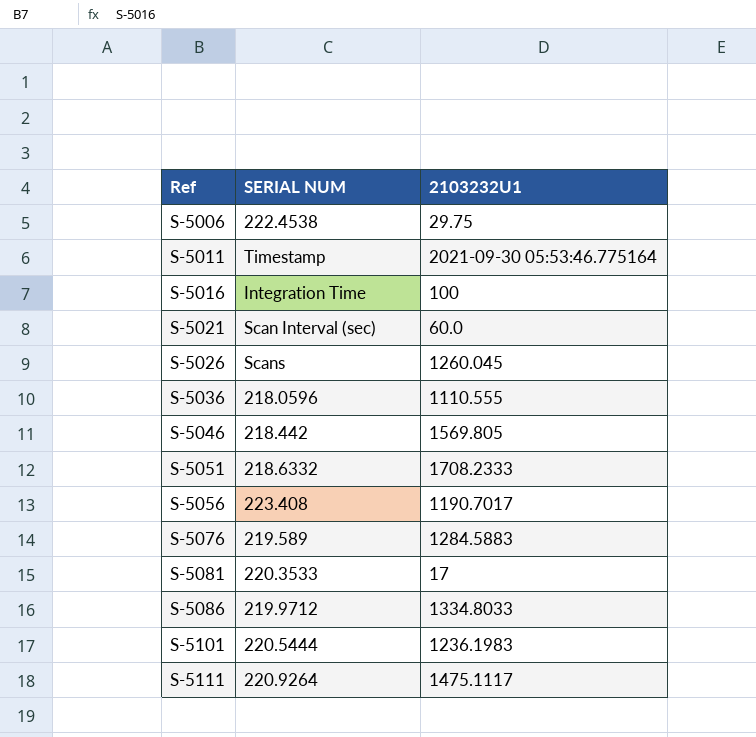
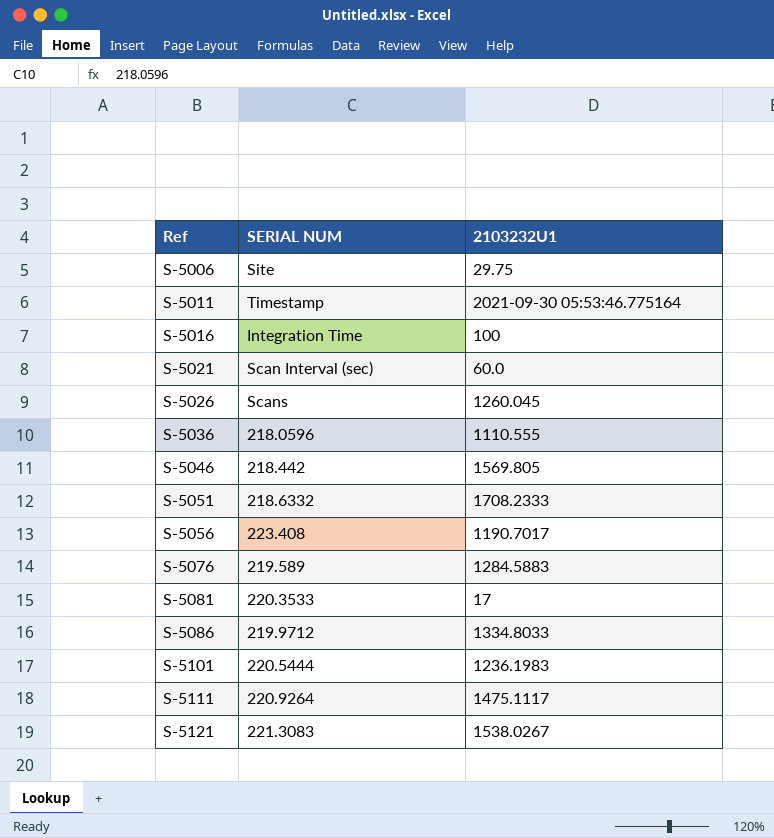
S-5006 | SERIAL NUM: 222.4538 -> Site
row S-5121: none -> 221.3083 | 1538.0267

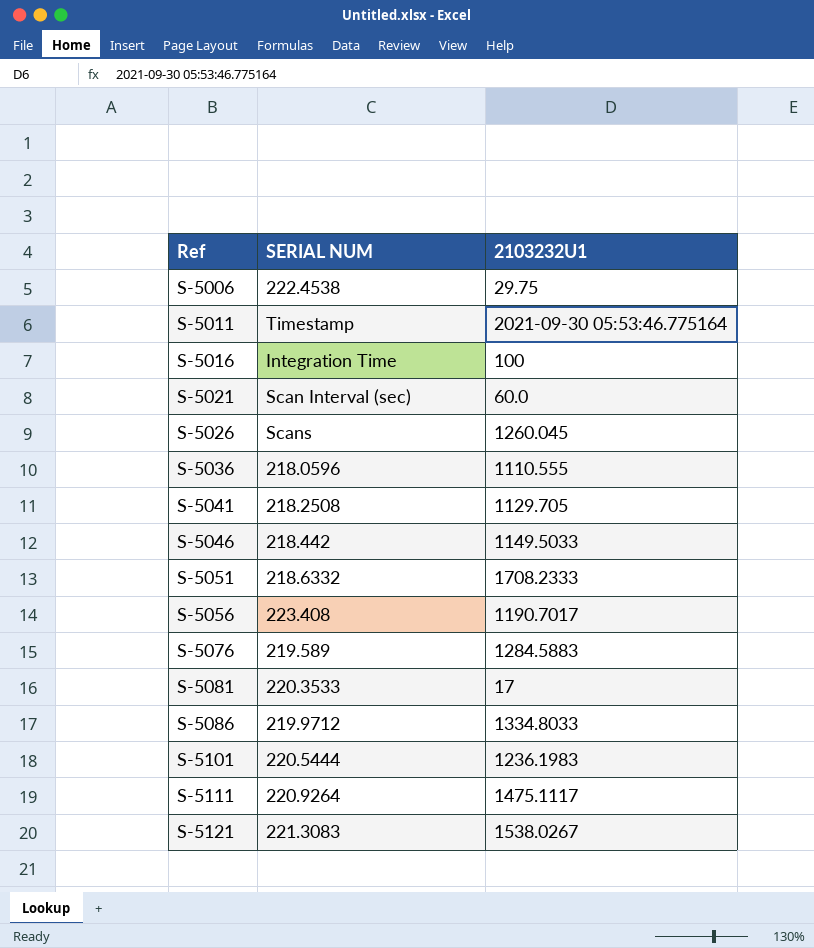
S-5006 | SERIAL NUM: Site -> 222.4538
row S-5041: none -> 218.2508 | 1129.705
S-5046 | 2103232U1: 1569.805 -> 1149.5033

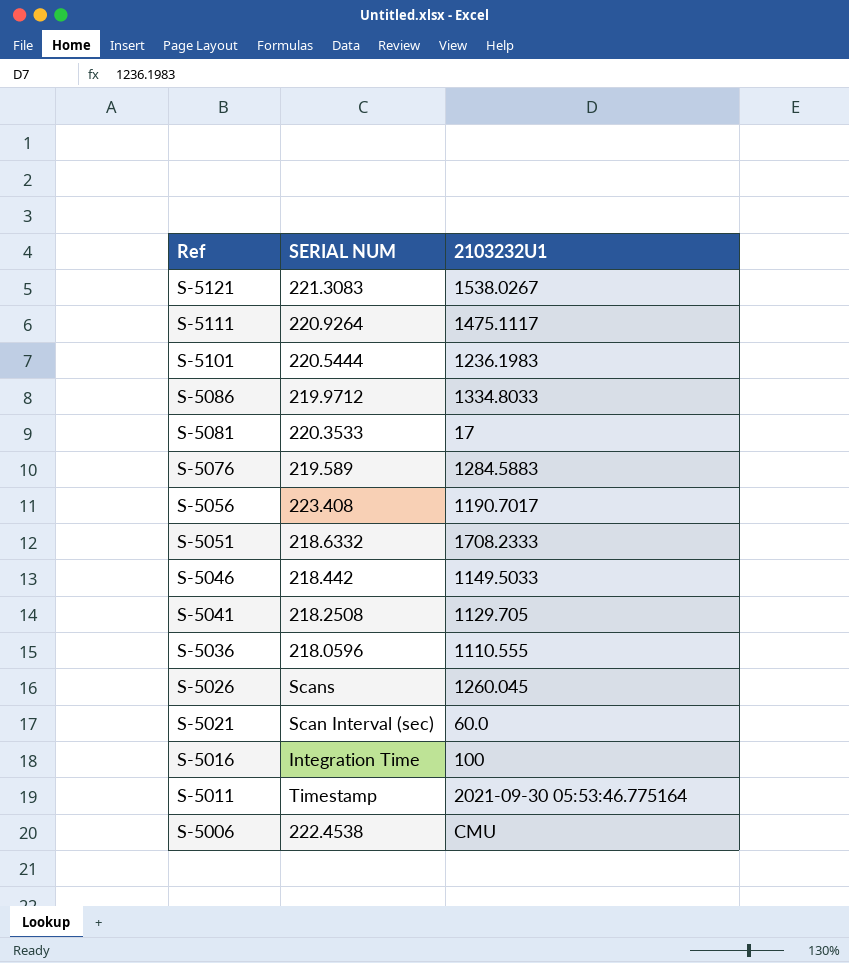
row order: Ref ascending -> Ref descending
S-5006 | 2103232U1: 29.75 -> CMU

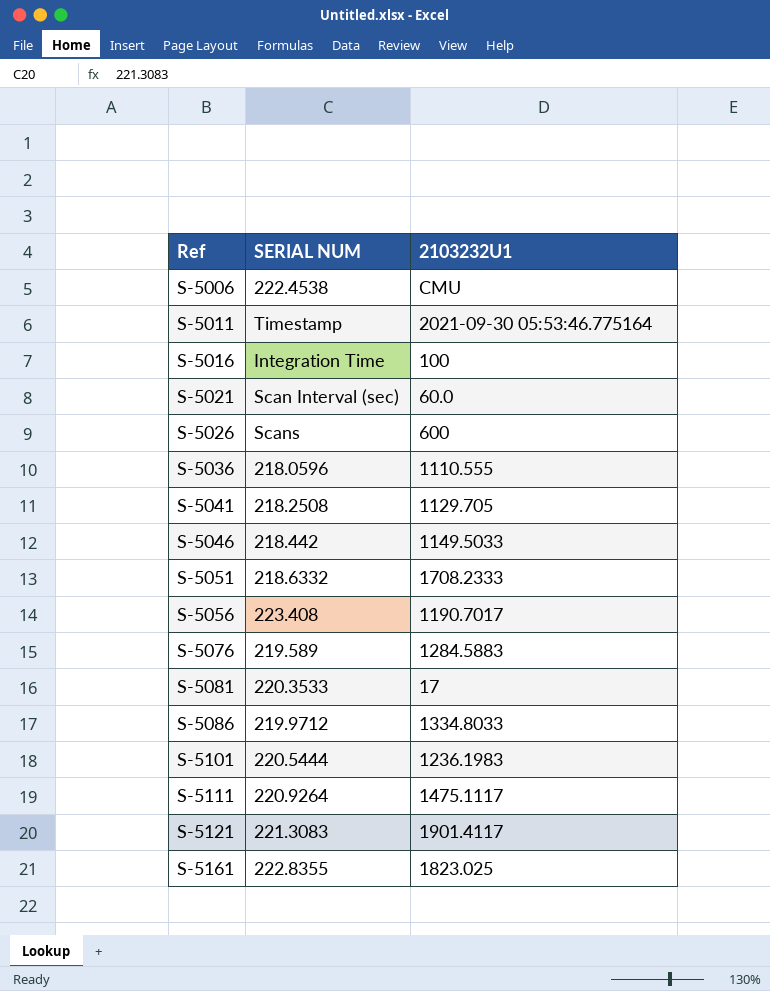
row order: Ref descending -> Ref ascending
S-5026 | 2103232U1: 1260.045 -> 600
S-5121 | 2103232U1: 1538.0267 -> 1901.4117
row S-5161: none -> 222.8355 | 1823.025

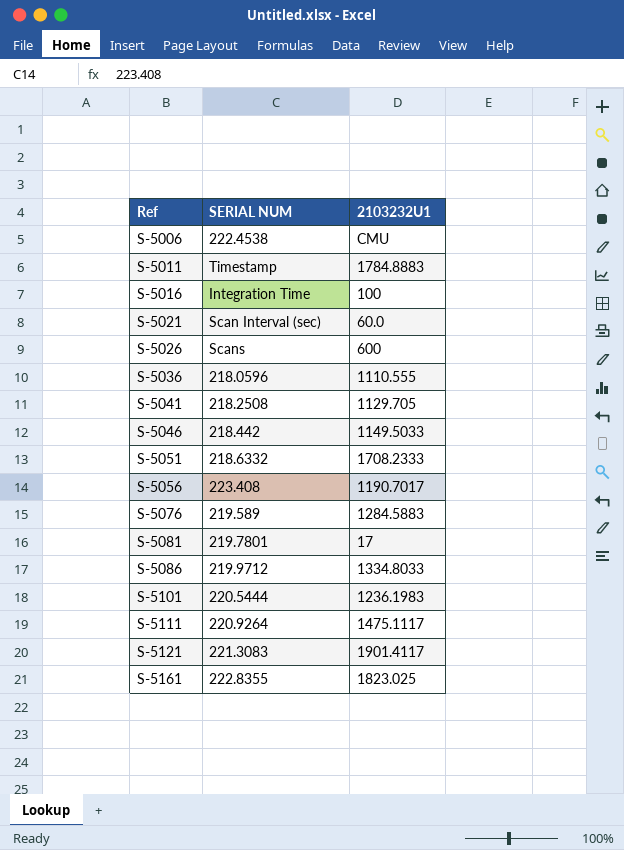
S-5011 | 2103232U1: 2021-09-30 05:53:46.775164 -> 1784.8883
S-5081 | SERIAL NUM: 220.3533 -> 219.7801

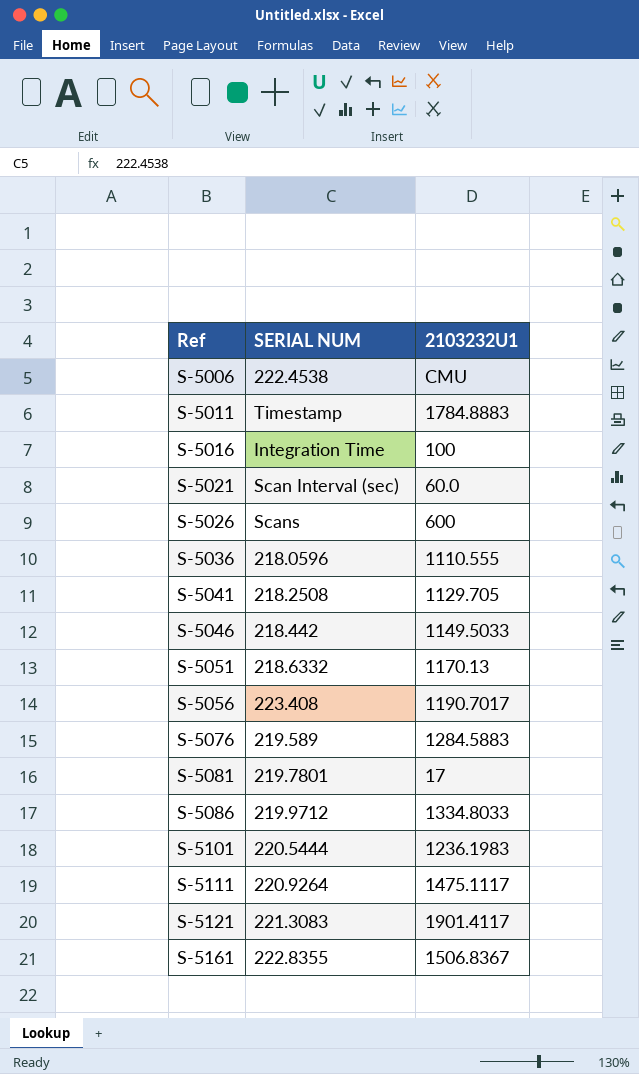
S-5051 | 2103232U1: 1708.2333 -> 1170.13
S-5161 | 2103232U1: 1823.025 -> 1506.8367

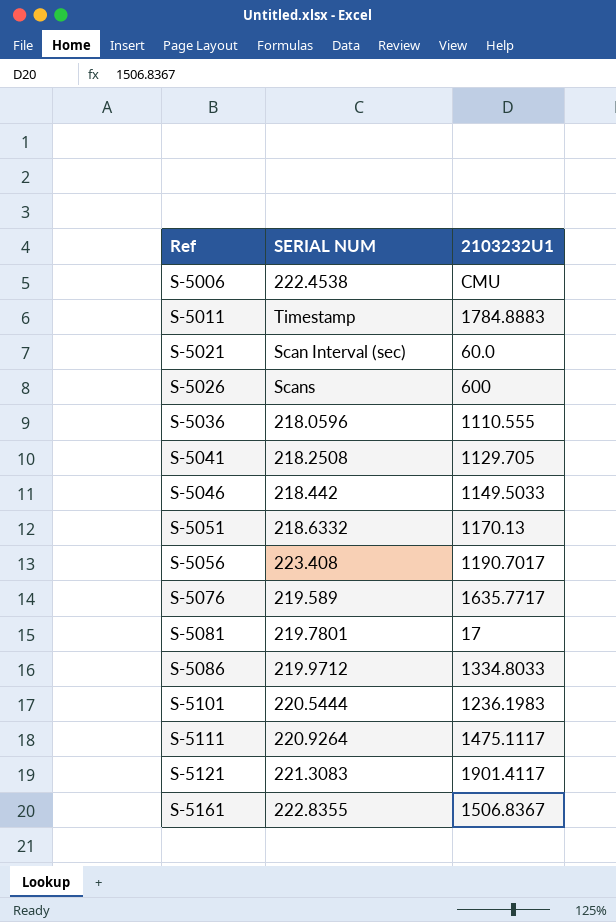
row S-5016: Integration Time | 100 -> none
S-5076 | 2103232U1: 1284.5883 -> 1635.7717

